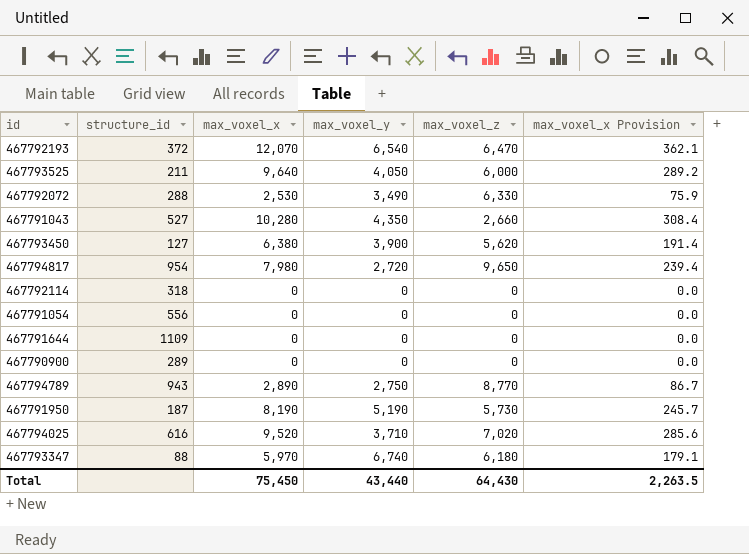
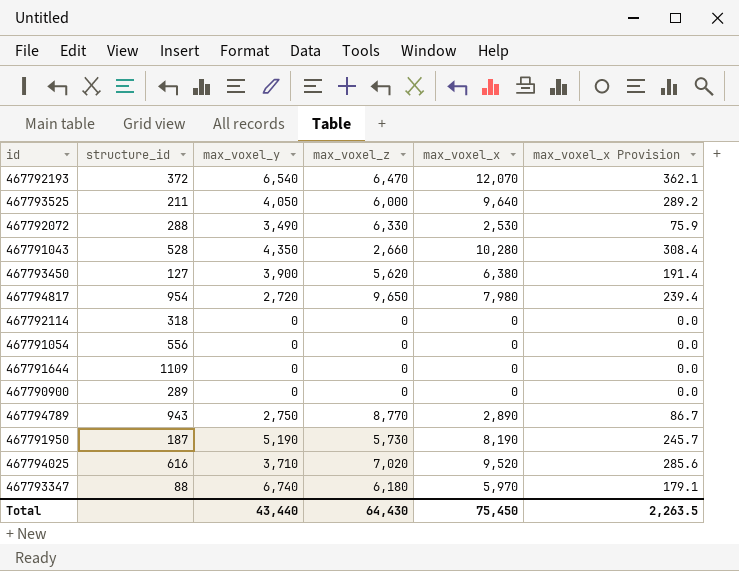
column max_voxel_x | position: 3 -> 5
467791043 | structure_id: 527 -> 528

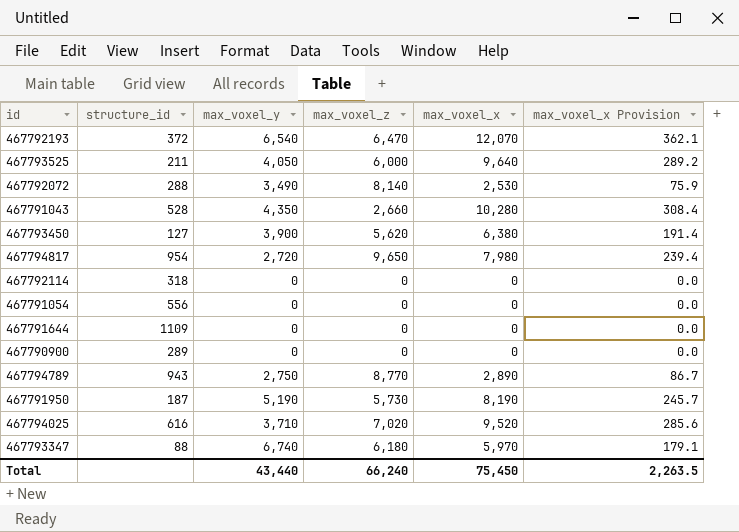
467792072 | max_voxel_z: 6,330 -> 8,140
Total | max_voxel_z: 64,430 -> 66,240

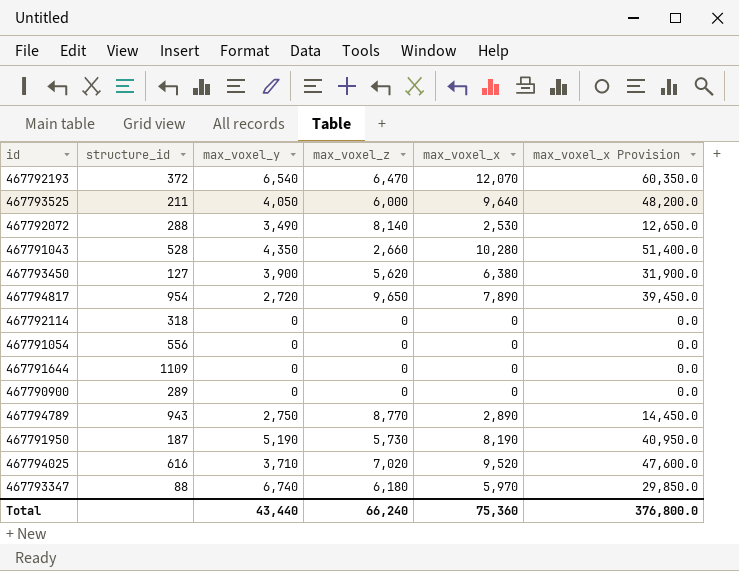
column max_voxel_x Provision | formula: [max_voxel_x] * 0.03 -> [max_voxel_x] * 5
467794817 | max_voxel_x: 7,980 -> 7,890
Total | max_voxel_x: 75,450 -> 75,360
Total | max_voxel_x Provision: 2,263.5 -> 376,800.0

